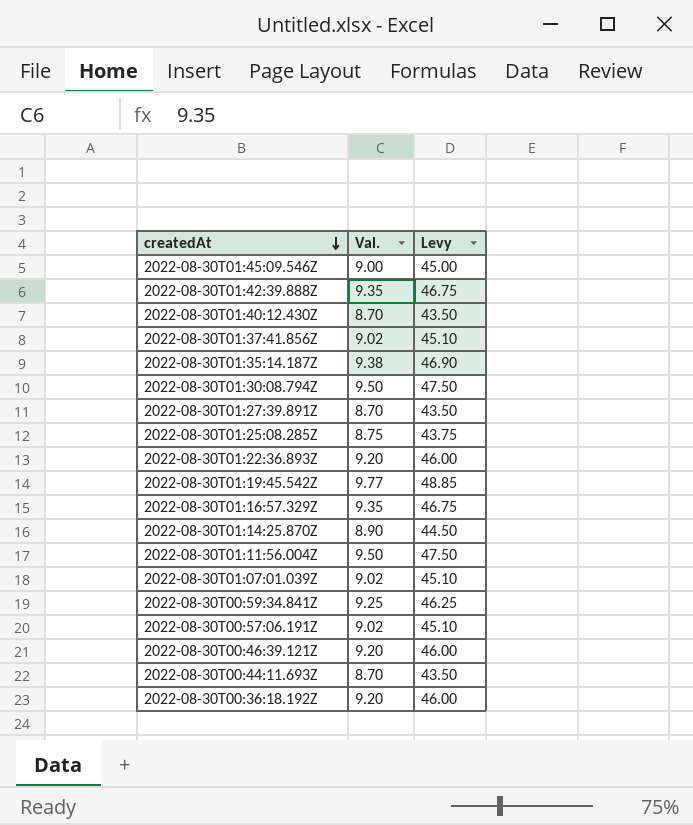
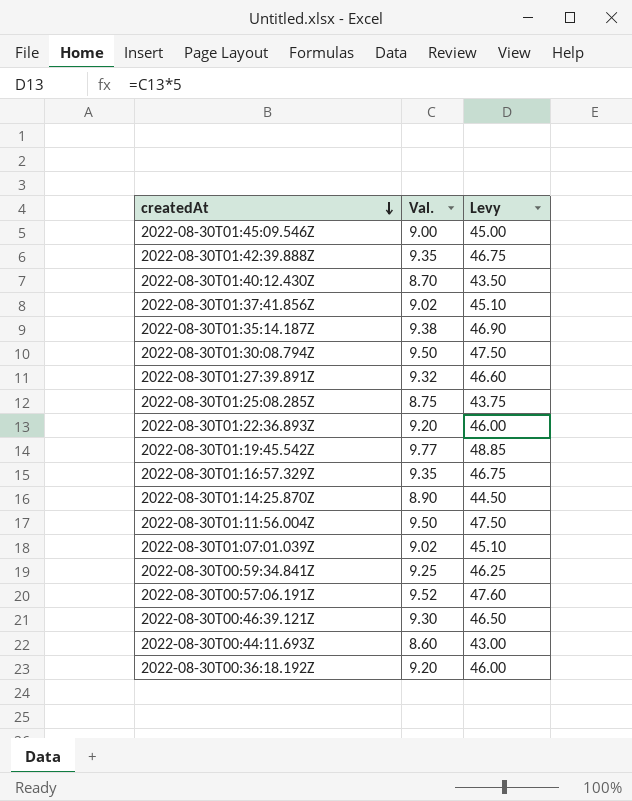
2022-08-30T01:27:39.891Z | Val.: 8.70 -> 9.32
2022-08-30T01:27:39.891Z | Levy: 43.50 -> 46.60
2022-08-30T00:57:06.191Z | Val.: 9.02 -> 9.52
2022-08-30T00:57:06.191Z | Levy: 45.10 -> 47.60
2022-08-30T00:46:39.121Z | Val.: 9.20 -> 9.30
2022-08-30T00:46:39.121Z | Levy: 46.00 -> 46.50
2022-08-30T00:44:11.693Z | Val.: 8.70 -> 8.60
2022-08-30T00:44:11.693Z | Levy: 43.50 -> 43.00

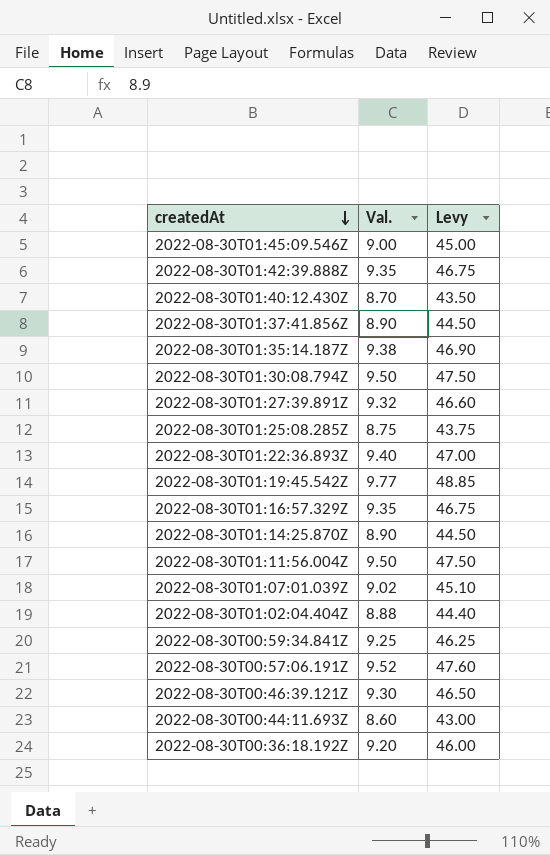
2022-08-30T01:37:41.856Z | Val.: 9.02 -> 8.90
2022-08-30T01:37:41.856Z | Levy: 45.10 -> 44.50
2022-08-30T01:22:36.893Z | Val.: 9.20 -> 9.40
2022-08-30T01:22:36.893Z | Levy: 46.00 -> 47.00
row 2022-08-30T01:02:04.404Z: none -> 8.88 | 44.40

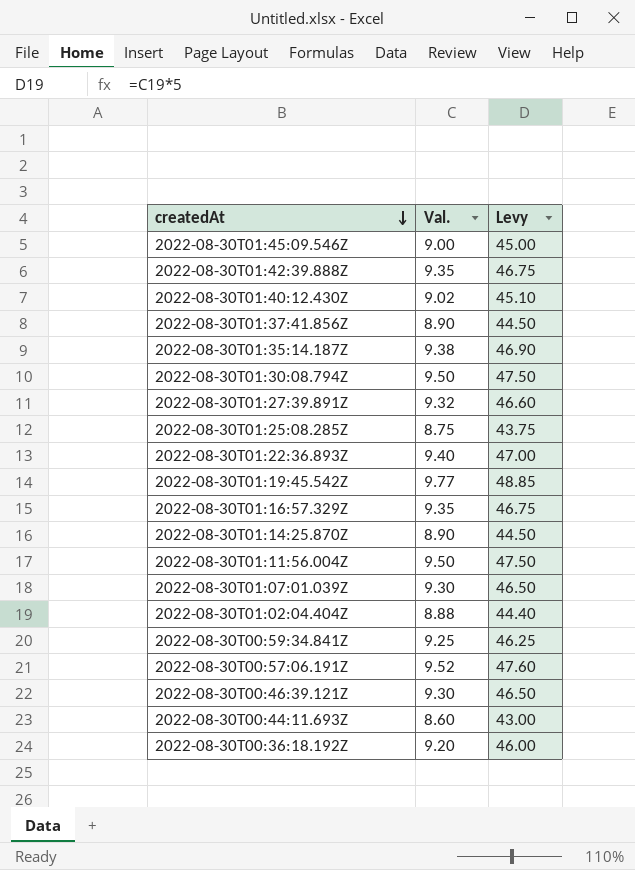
2022-08-30T01:40:12.430Z | Val.: 8.70 -> 9.02
2022-08-30T01:40:12.430Z | Levy: 43.50 -> 45.10
2022-08-30T01:07:01.039Z | Val.: 9.02 -> 9.30
2022-08-30T01:07:01.039Z | Levy: 45.10 -> 46.50

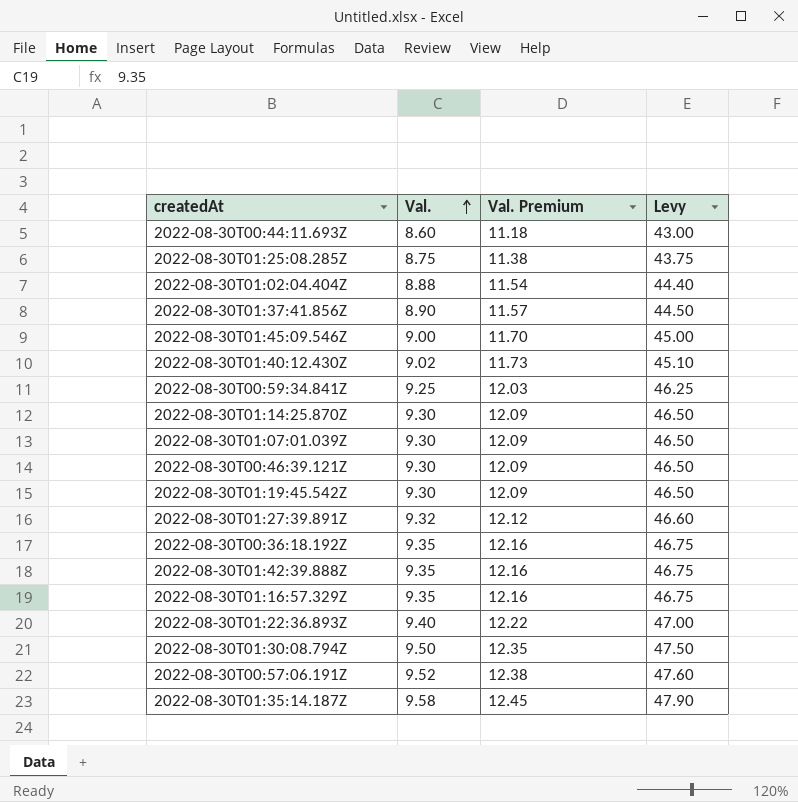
row order: createdAt descending -> Val. ascending
column Val. Premium | formula: none -> [Val.] * 1.3
row 2022-08-30T01:11:56.004Z: 9.50 | 47.50 -> none
2022-08-30T01:14:25.870Z | Val.: 8.90 -> 9.30
2022-08-30T01:14:25.870Z | Levy: 44.50 -> 46.50
2022-08-30T01:19:45.542Z | Val.: 9.77 -> 9.30
2022-08-30T01:19:45.542Z | Levy: 48.85 -> 46.50
2022-08-30T00:36:18.192Z | Val.: 9.20 -> 9.35
2022-08-30T00:36:18.192Z | Levy: 46.00 -> 46.75
2022-08-30T01:35:14.187Z | Val.: 9.38 -> 9.58
2022-08-30T01:35:14.187Z | Levy: 46.90 -> 47.90

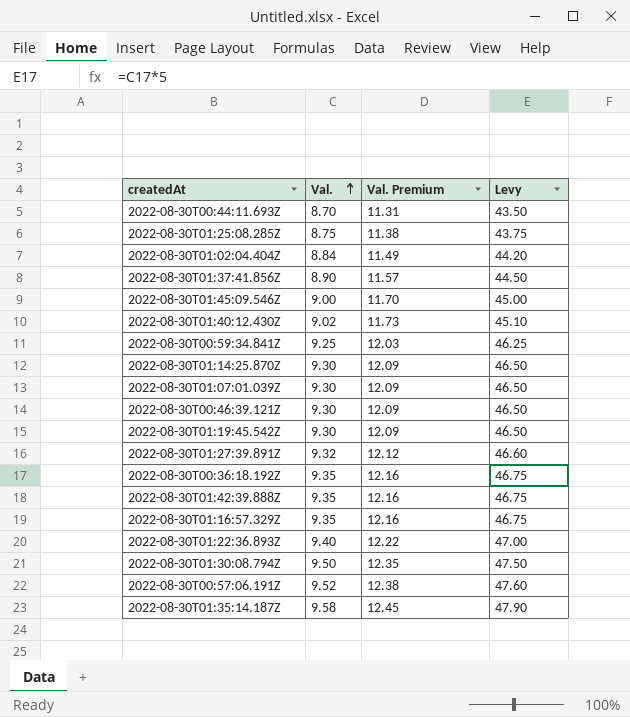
2022-08-30T00:44:11.693Z | Val.: 8.60 -> 8.70
2022-08-30T00:44:11.693Z | Val. Premium: 11.18 -> 11.31
2022-08-30T00:44:11.693Z | Levy: 43.00 -> 43.50
2022-08-30T01:02:04.404Z | Val.: 8.88 -> 8.84
2022-08-30T01:02:04.404Z | Val. Premium: 11.54 -> 11.49
2022-08-30T01:02:04.404Z | Levy: 44.40 -> 44.20

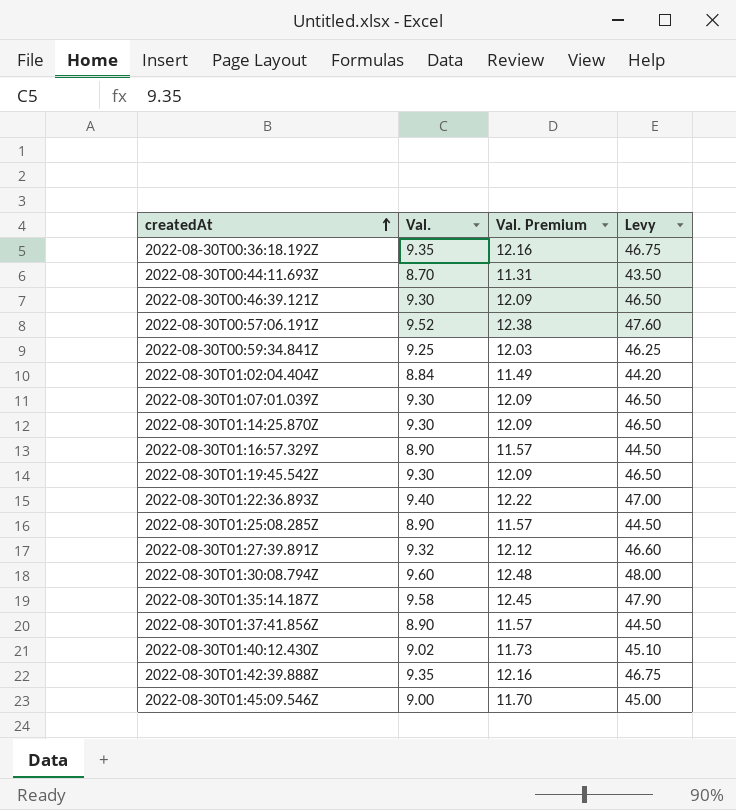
row order: Val. ascending -> createdAt ascending
2022-08-30T01:16:57.329Z | Val.: 9.35 -> 8.90
2022-08-30T01:16:57.329Z | Val. Premium: 12.16 -> 11.57
2022-08-30T01:16:57.329Z | Levy: 46.75 -> 44.50
2022-08-30T01:25:08.285Z | Val.: 8.75 -> 8.90
2022-08-30T01:25:08.285Z | Val. Premium: 11.38 -> 11.57
2022-08-30T01:25:08.285Z | Levy: 43.75 -> 44.50
2022-08-30T01:30:08.794Z | Val.: 9.50 -> 9.60
2022-08-30T01:30:08.794Z | Val. Premium: 12.35 -> 12.48
2022-08-30T01:30:08.794Z | Levy: 47.50 -> 48.00

